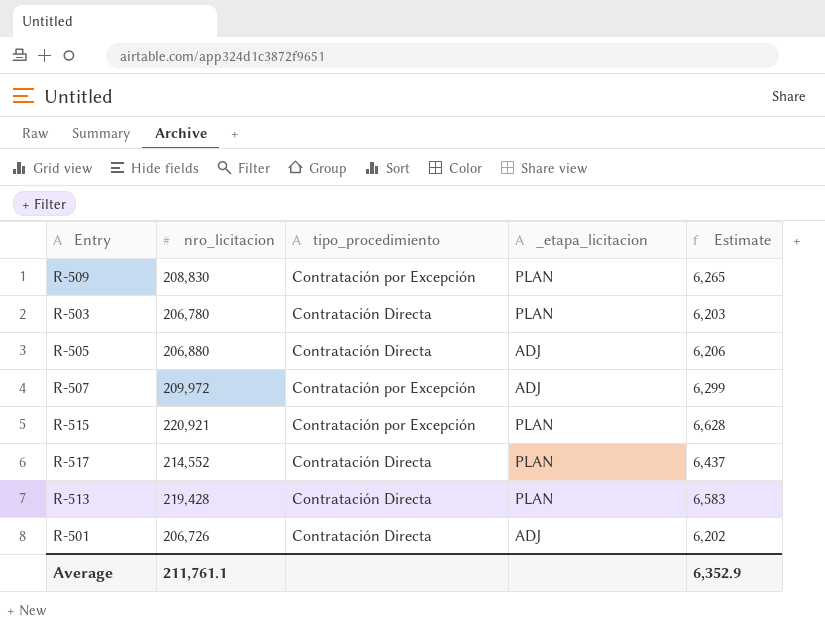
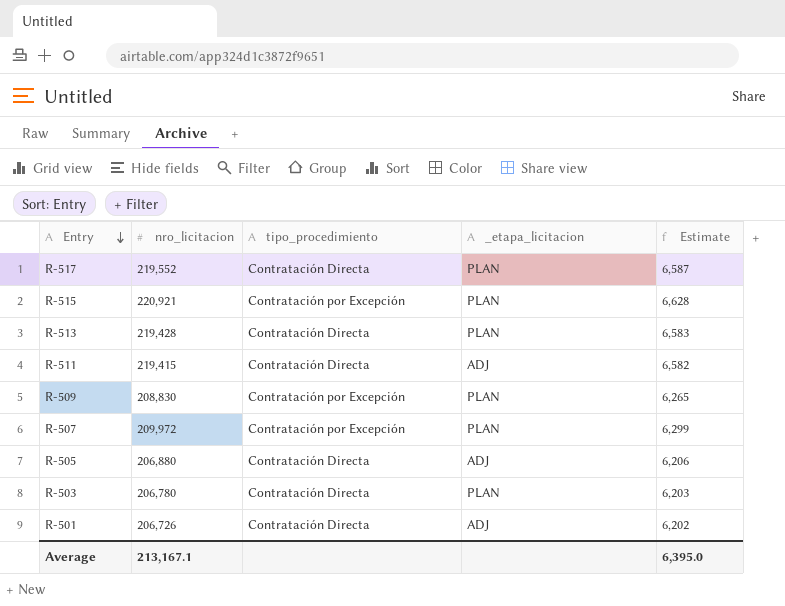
row order: none -> Entry descending
R-517 | nro_licitacion: 214,552 -> 219,552
R-517 | Estimate: 6,437 -> 6,587
row R-511: none -> 219,415 | Contratación Directa | ADJ | 6,582
R-507 | _etapa_licitacion: ADJ -> PLAN
Average | nro_licitacion: 211,761.1 -> 213,167.1
Average | Estimate: 6,352.9 -> 6,395.0

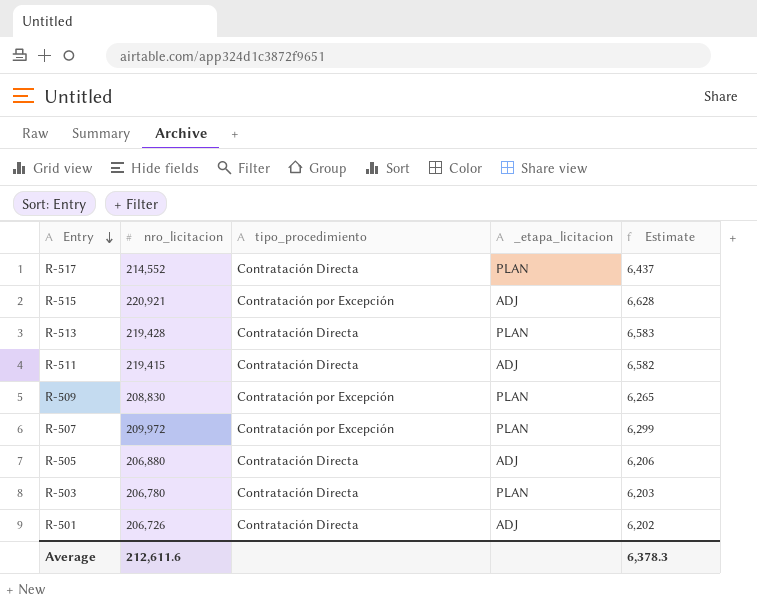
R-517 | nro_licitacion: 219,552 -> 214,552
R-517 | Estimate: 6,587 -> 6,437
R-515 | _etapa_licitacion: PLAN -> ADJ
Average | nro_licitacion: 213,167.1 -> 212,611.6
Average | Estimate: 6,395.0 -> 6,378.3

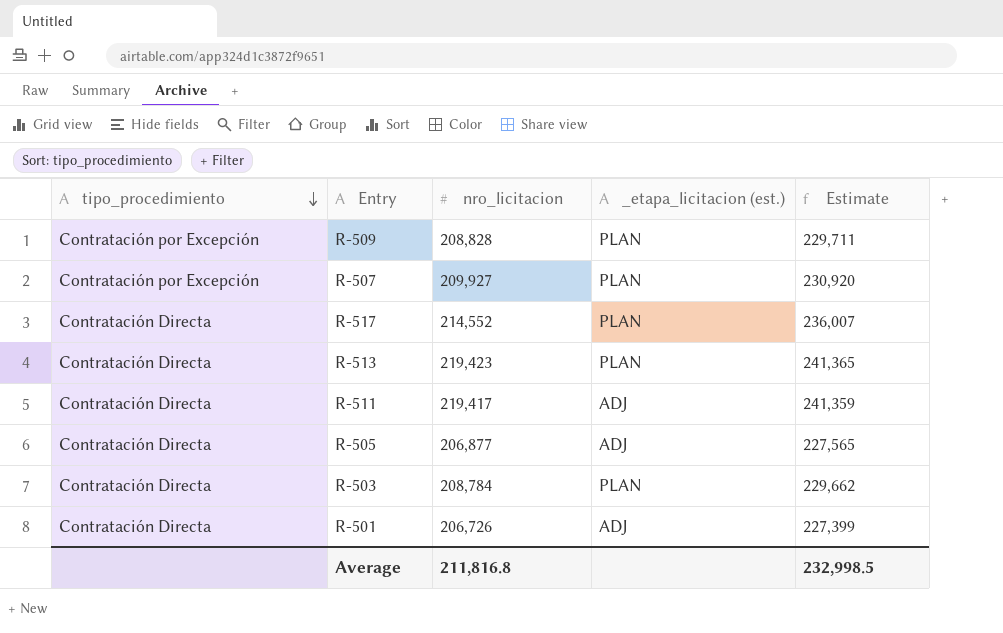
row order: Entry descending -> tipo_procedimiento descending
column tipo_procedimiento | position: 3 -> 1
column name: _etapa_licitacion -> _etapa_licitacion (est.)
column Estimate | formula: [nro_licitacion] * 0.03 -> [nro_licitacion] * 1.1
row R-515: 220,921 | Contratación por Excepción | ADJ | 6,628 -> none
R-509 | nro_licitacion: 208,830 -> 208,828
R-507 | nro_licitacion: 209,972 -> 209,927
R-513 | nro_licitacion: 219,428 -> 219,423
R-511 | nro_licitacion: 219,415 -> 219,417
R-505 | nro_licitacion: 206,880 -> 206,877
R-503 | nro_licitacion: 206,780 -> 208,784
Average | nro_licitacion: 212,611.6 -> 211,816.8
Average | Estimate: 6,378.3 -> 232,998.5

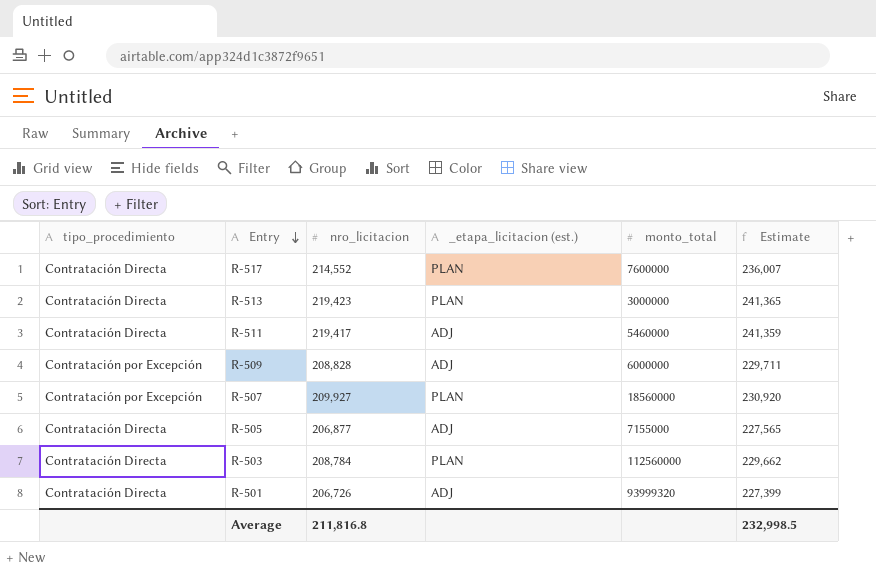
row order: tipo_procedimiento descending -> Entry descending
column monto_total | position: none -> 5
R-509 | _etapa_licitacion (est.): PLAN -> ADJ

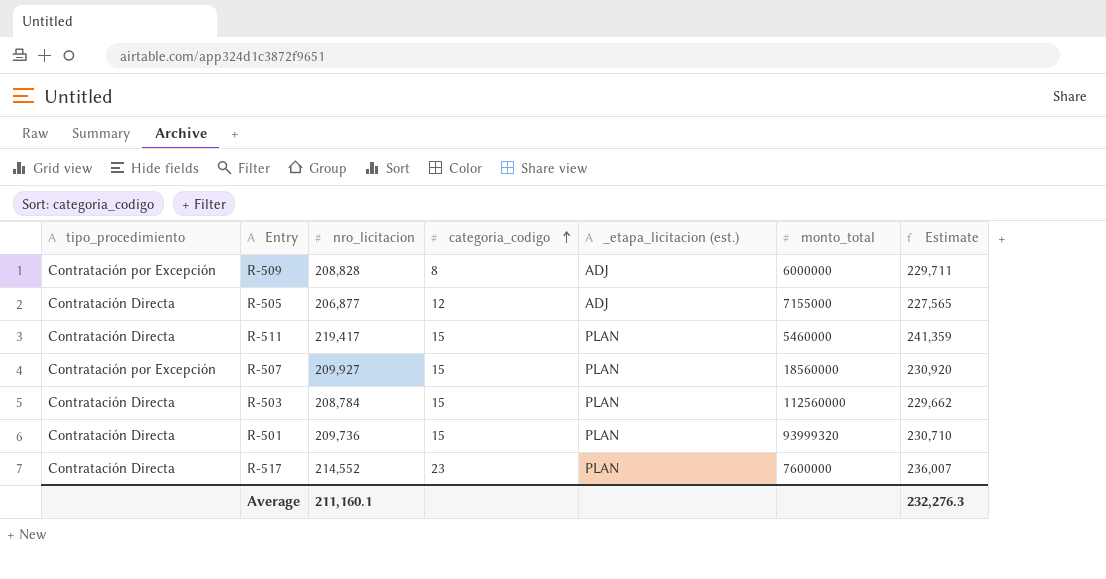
row order: Entry descending -> categoria_codigo ascending
column categoria_codigo | position: none -> 4
row R-513: Contratación Directa | 219,423 | PLAN | 3000000 | 241,365 -> none
R-511 | _etapa_licitacion (est.): ADJ -> PLAN
R-501 | nro_licitacion: 206,726 -> 209,736
R-501 | _etapa_licitacion (est.): ADJ -> PLAN
R-501 | Estimate: 227,399 -> 230,710
Average | nro_licitacion: 211,816.8 -> 211,160.1
Average | Estimate: 232,998.5 -> 232,276.3

